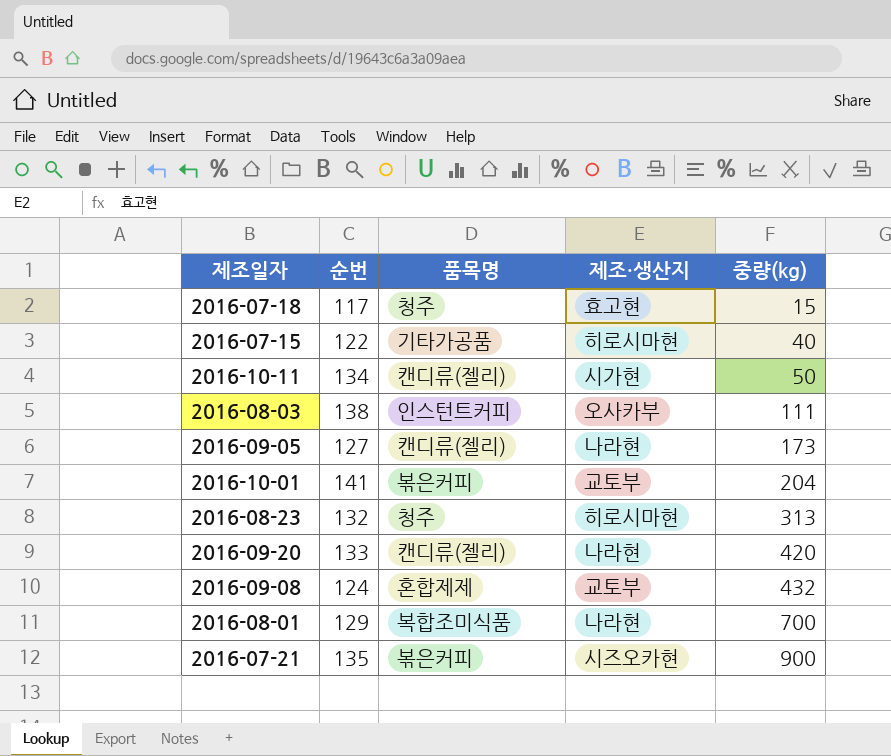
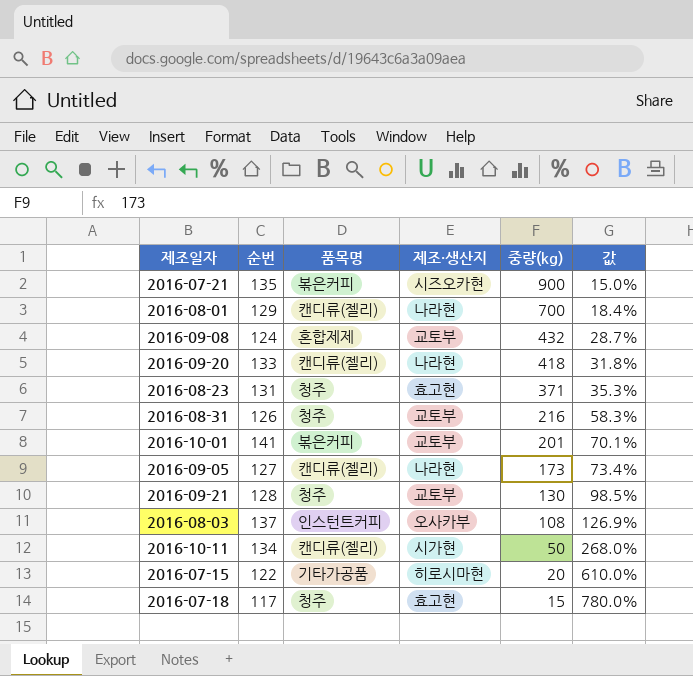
row order: 중량(kg) ascending -> 중량(kg) descending
column 값 | formula: none -> [순번] / [중량(kg)]
2016-08-01 | 품목명: 복합조미식품 -> 캔디류(젤리)
2016-09-20 | 중량(kg): 420 -> 418
2016-08-23 | 순번: 132 -> 131
2016-08-23 | 제조·생산지: 히로시마현 -> 효고현
2016-08-23 | 중량(kg): 313 -> 371
row 2016-08-31: none -> 126 | 청주 | 교토부 | 216 | 58.3%
2016-10-01 | 중량(kg): 204 -> 201
row 2016-09-21: none -> 128 | 청주 | 교토부 | 130 | 98.5%
2016-08-03 | 순번: 138 -> 137
2016-08-03 | 중량(kg): 111 -> 108
2016-07-15 | 중량(kg): 40 -> 20

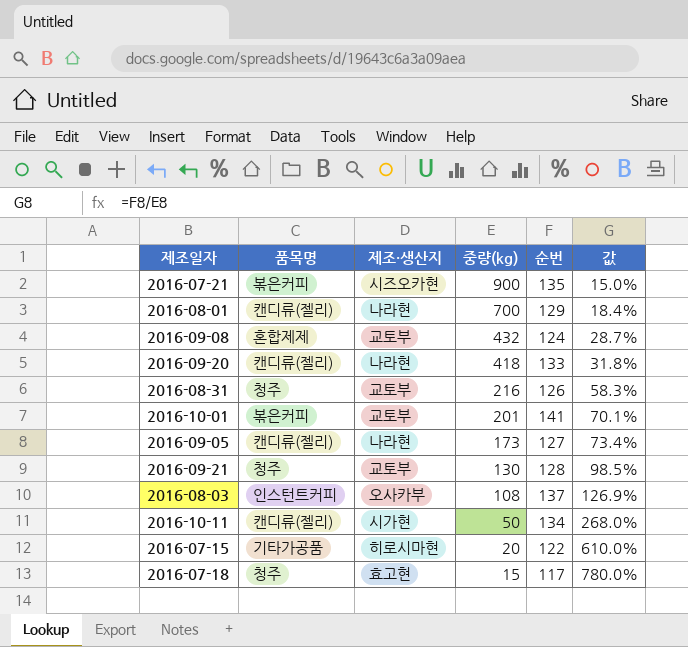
column 순번 | position: 2 -> 5
row 2016-08-23: 131 | 청주 | 효고현 | 371 | 35.3% -> none

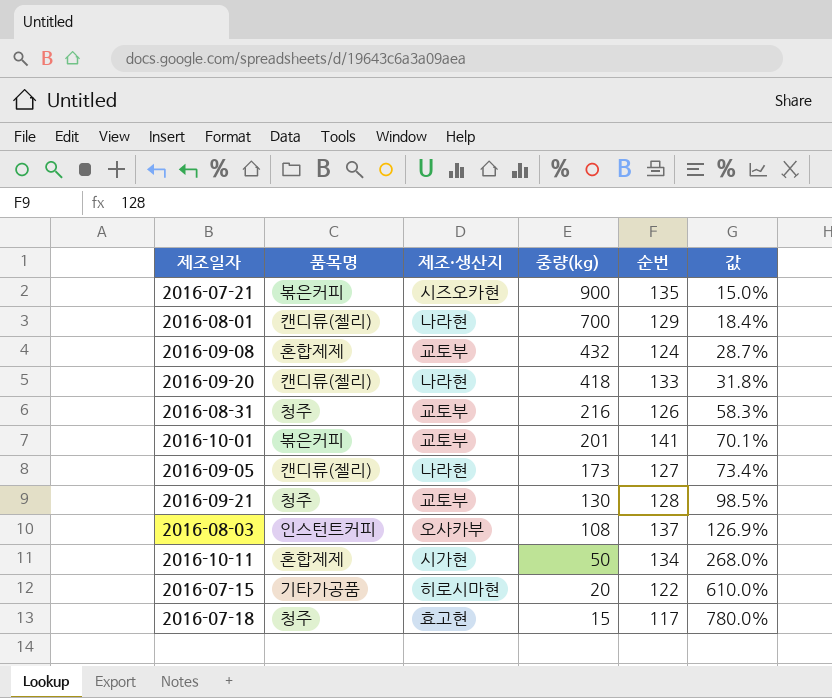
2016-10-11 | 품목명: 캔디류(젤리) -> 혼합제제

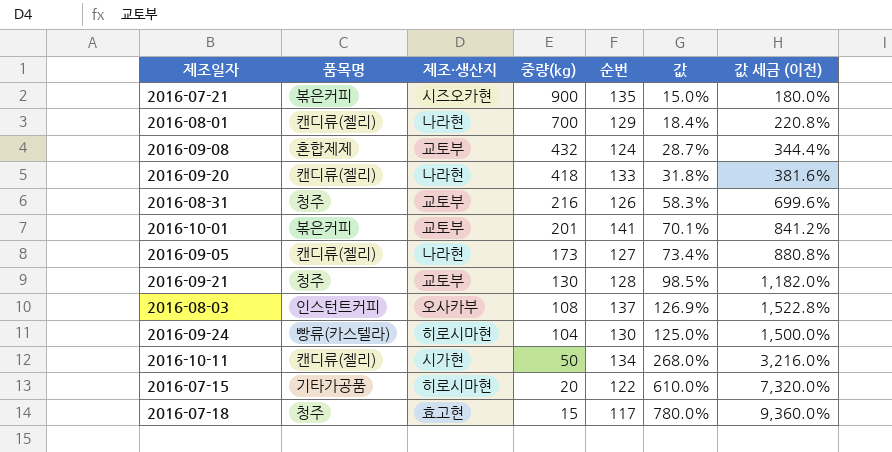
column 값 세금 (이전) | formula: none -> [값] * 12
row 2016-09-24: none -> 빵류(카스텔라) | 히로시마현 | 104 | 130 | 125.0% | 1,500.0%
2016-10-11 | 품목명: 혼합제제 -> 캔디류(젤리)

